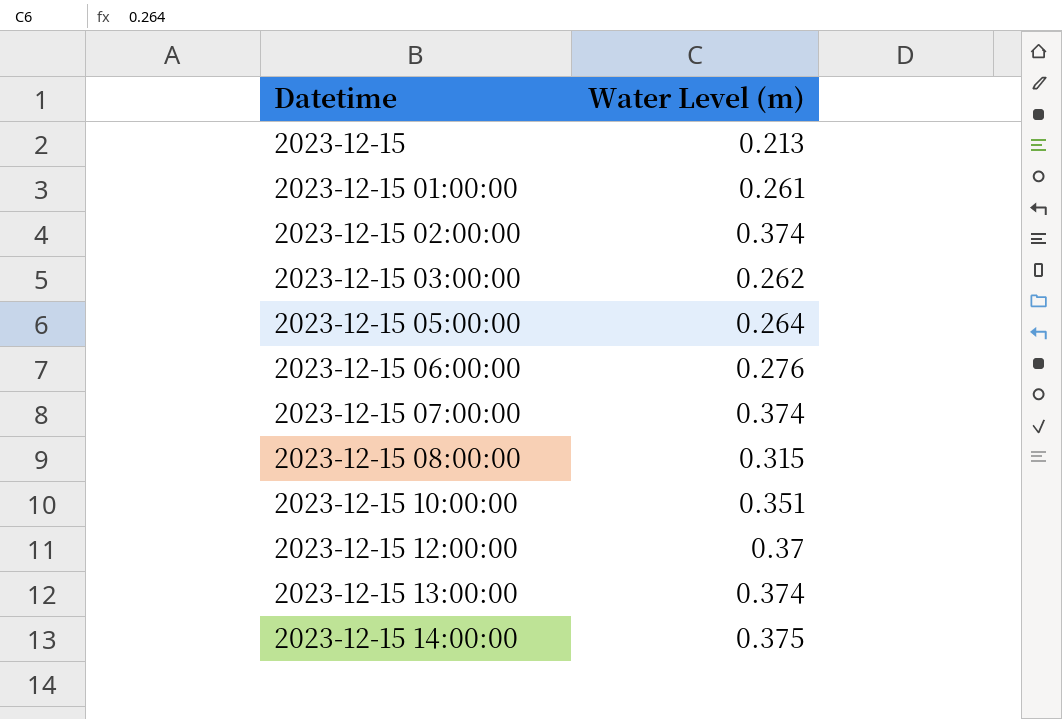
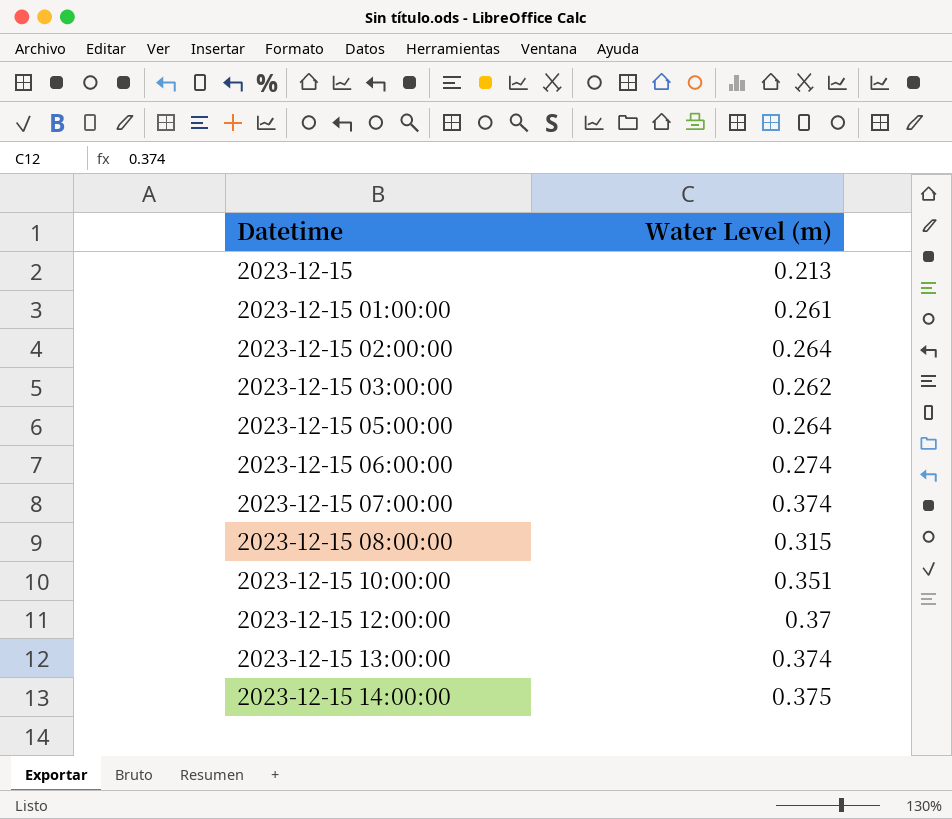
2023-12-15 02:00:00 | Water Level (m): 0.374 -> 0.264
2023-12-15 06:00:00 | Water Level (m): 0.276 -> 0.274

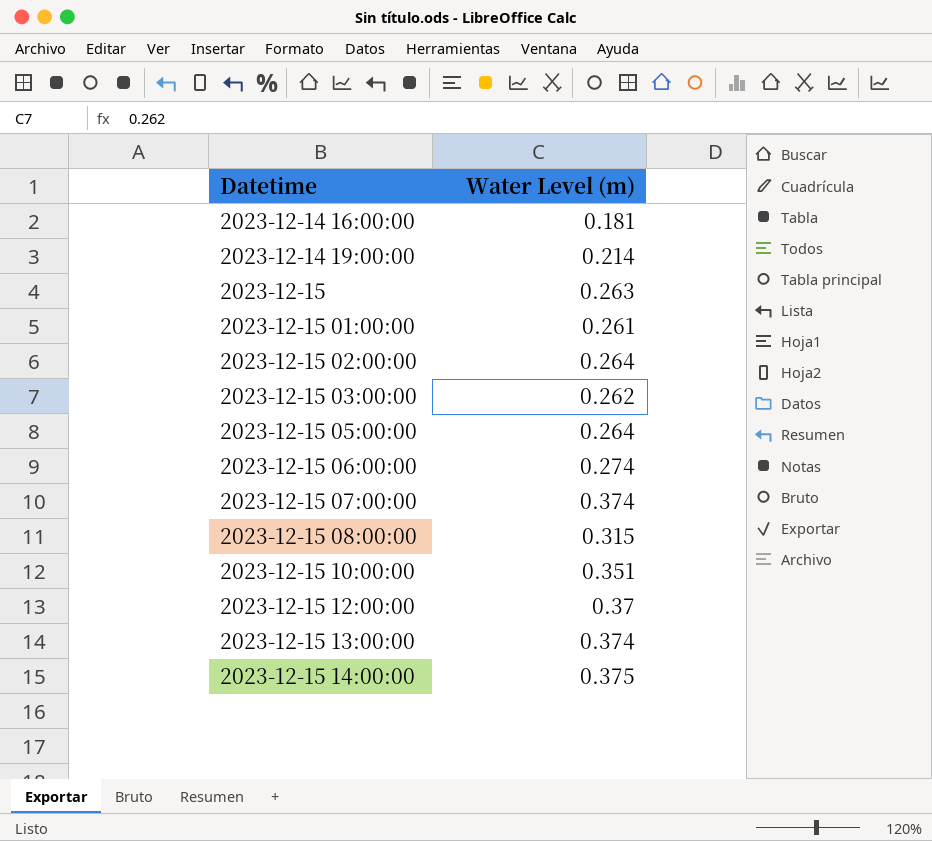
row 2023-12-14 16:00:00: none -> 0.181
row 2023-12-14 19:00:00: none -> 0.214
2023-12-15 | Water Level (m): 0.213 -> 0.263

